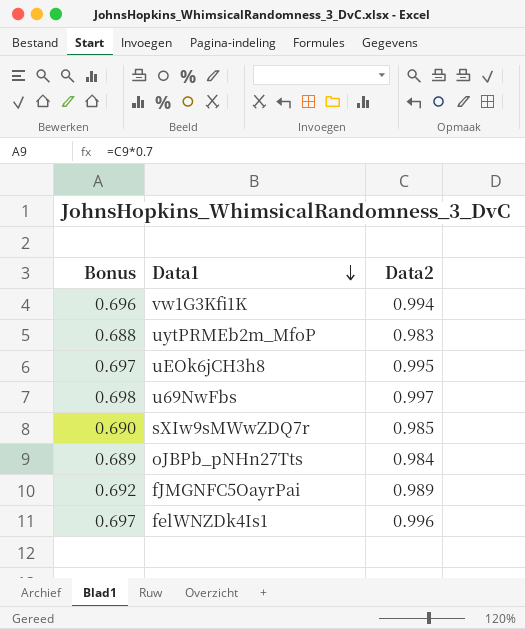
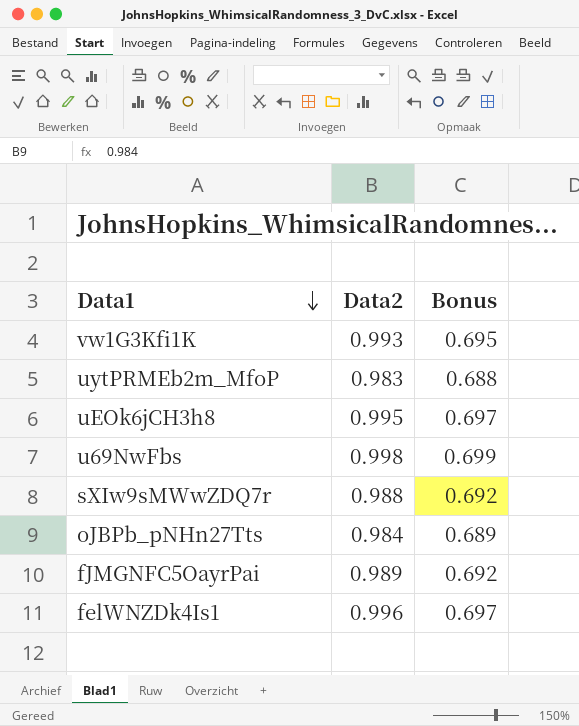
column Bonus | position: 1 -> 3
vw1G3Kfi1K | Data2: 0.994 -> 0.993
vw1G3Kfi1K | Bonus: 0.696 -> 0.695
u69NwFbs | Data2: 0.997 -> 0.998
u69NwFbs | Bonus: 0.698 -> 0.699
sXIw9sMWwZDQ7r | Data2: 0.985 -> 0.988
sXIw9sMWwZDQ7r | Bonus: 0.690 -> 0.692

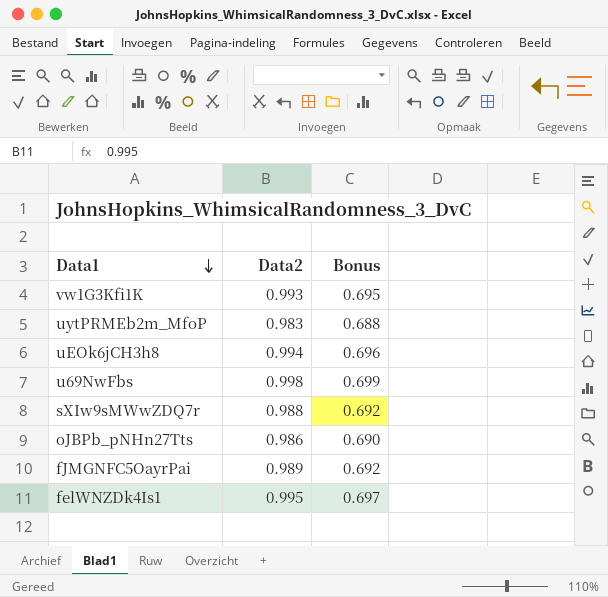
uEOk6jCH3h8 | Data2: 0.995 -> 0.994
uEOk6jCH3h8 | Bonus: 0.697 -> 0.696
oJBPb_pNHn27Tts | Data2: 0.984 -> 0.986
oJBPb_pNHn27Tts | Bonus: 0.689 -> 0.690
felWNZDk4Is1 | Data2: 0.996 -> 0.995

